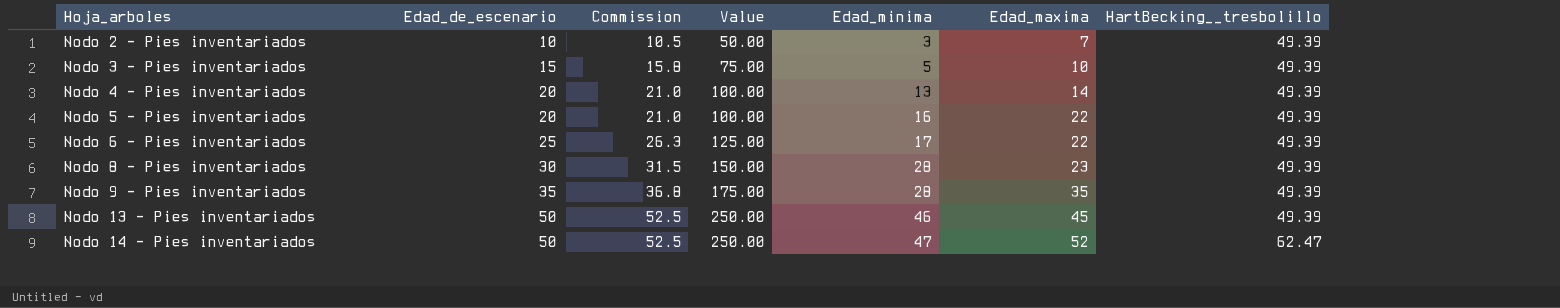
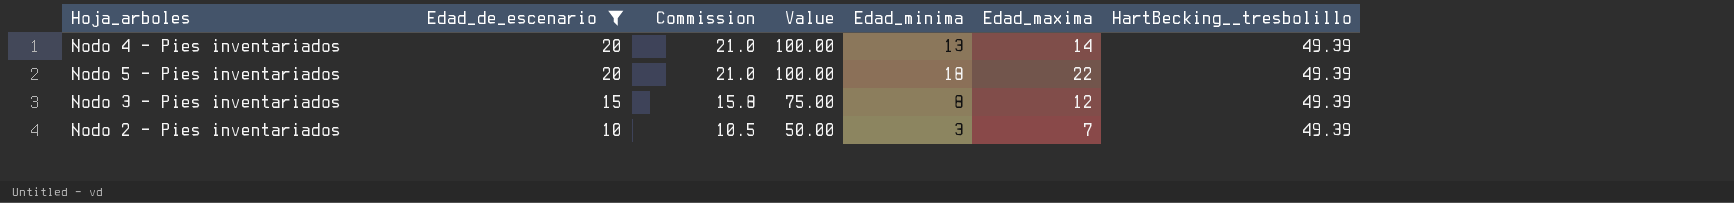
filter: none -> Edad_de_escenario <= 20
row order: Hoja_arboles ascending -> Edad_de_escenario descending
Nodo 5 - Pies inventariados | Edad_minima: 16 -> 18
Nodo 3 - Pies inventariados | Edad_minima: 5 -> 8
Nodo 3 - Pies inventariados | Edad_maxima: 10 -> 12

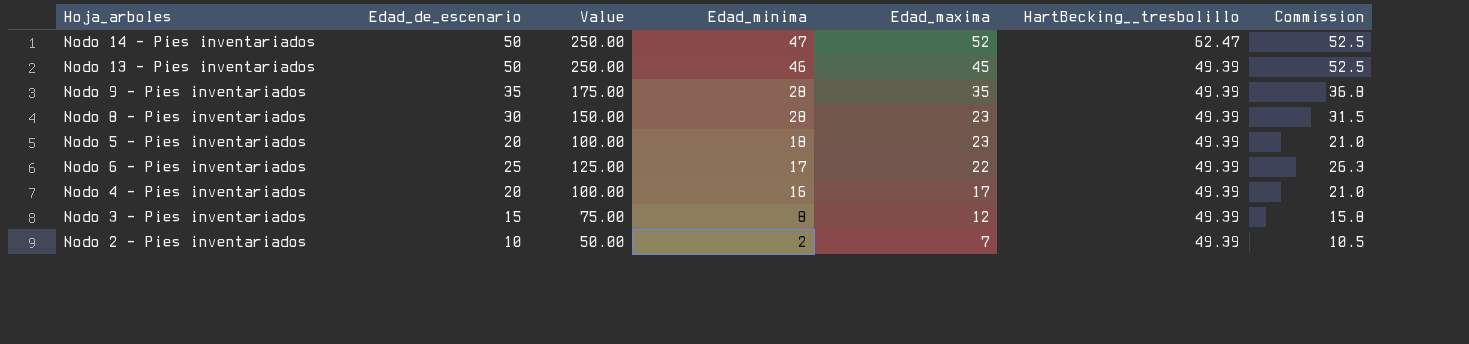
filter: Edad_de_escenario <= 20 -> none
row order: Edad_de_escenario descending -> Edad_minima descending
column Commission | position: 3 -> 7
Nodo 5 - Pies inventariados | Edad_maxima: 22 -> 23
Nodo 4 - Pies inventariados | Edad_minima: 13 -> 16
Nodo 4 - Pies inventariados | Edad_maxima: 14 -> 17
Nodo 2 - Pies inventariados | Edad_minima: 3 -> 2

